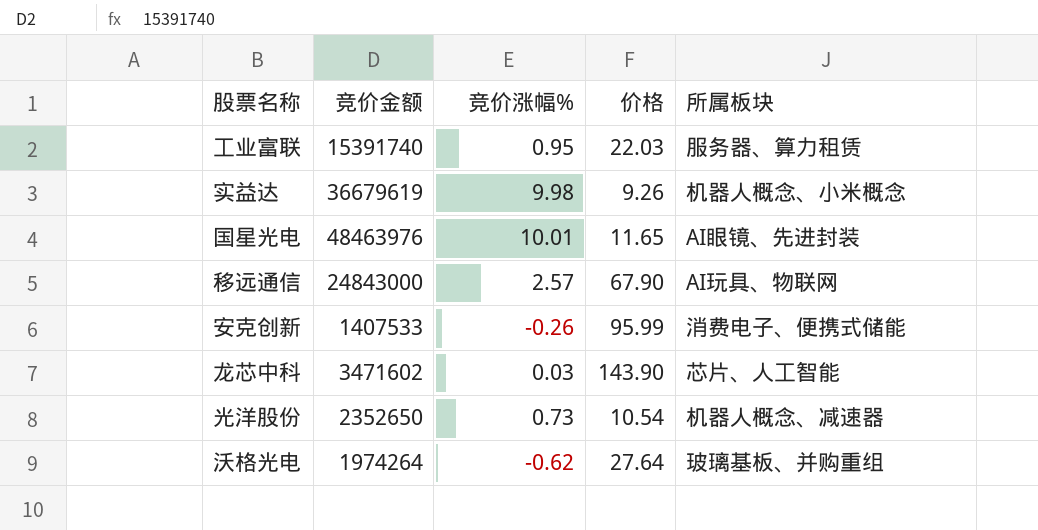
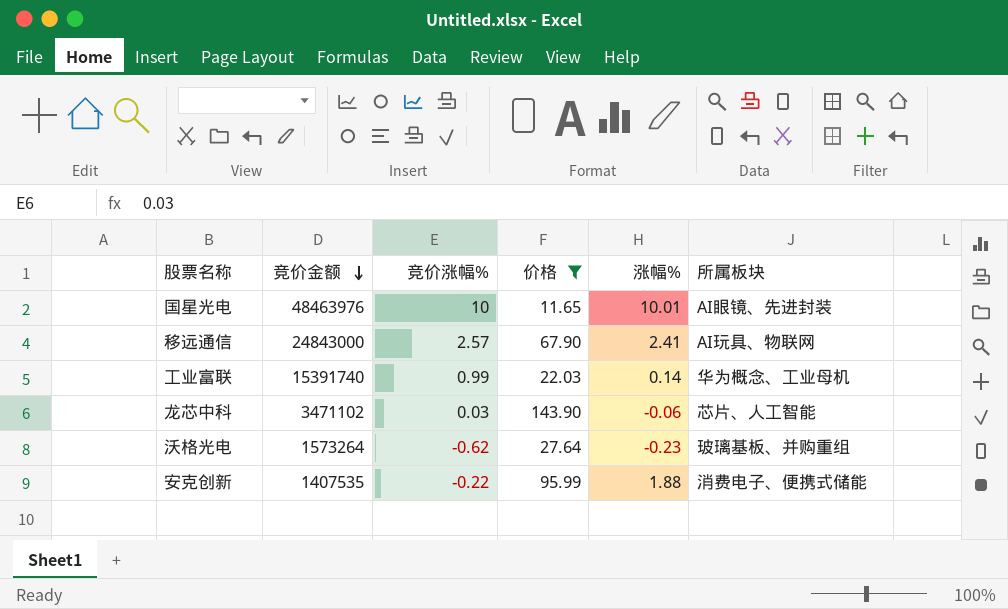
filter: none -> 价格 >= 11.65
row order: none -> 竞价金额 descending
column 涨幅% | position: none -> 5
国星光电 | 竞价涨幅%: 10.01 -> 10
工业富联 | 竞价涨幅%: 0.95 -> 0.99
工业富联 | 所属板块: 服务器、算力租赁 -> 华为概念、工业母机
龙芯中科 | 竞价金额: 3471602 -> 3471102
沃格光电 | 竞价金额: 1974264 -> 1573264
安克创新 | 竞价金额: 1407533 -> 1407535
安克创新 | 竞价涨幅%: -0.26 -> -0.22

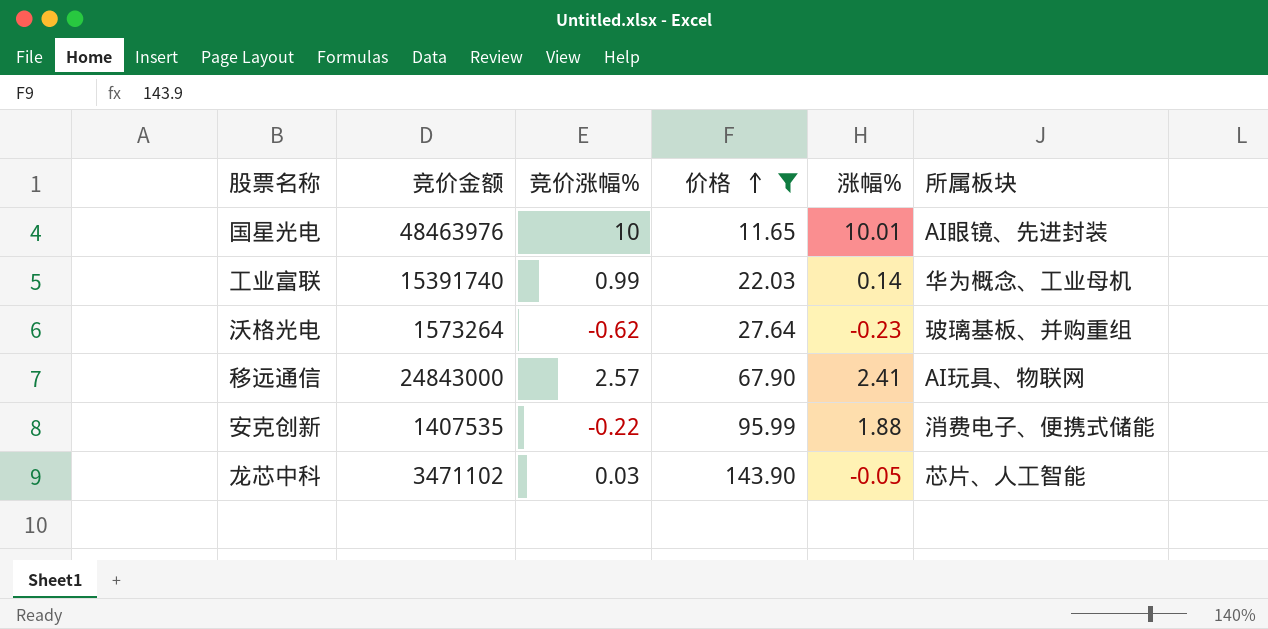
row order: 竞价金额 descending -> 价格 ascending
龙芯中科 | 涨幅%: -0.06 -> -0.05

